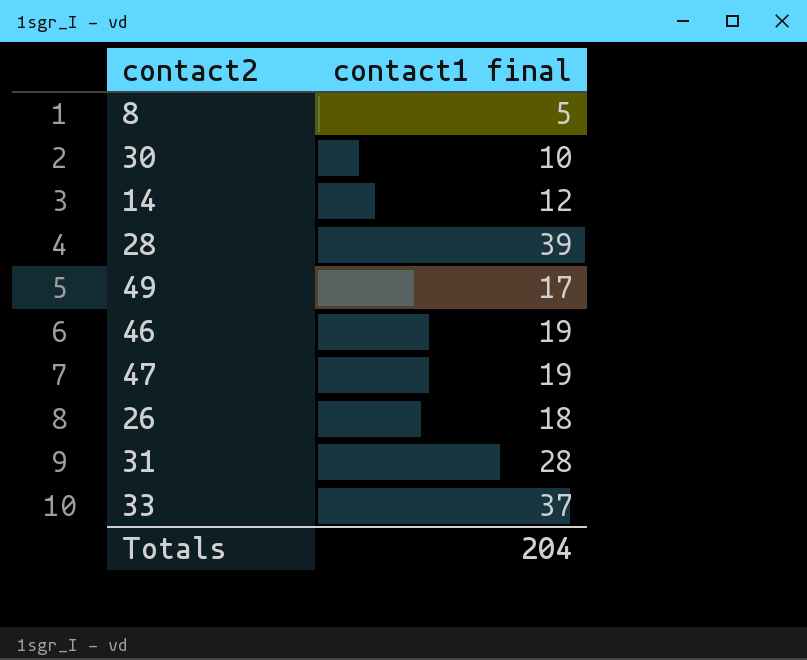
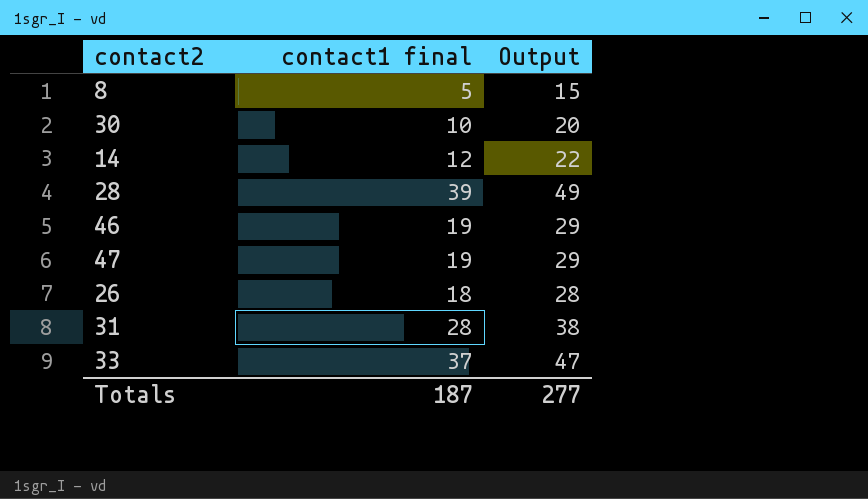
column Output | formula: none -> [contact1 final] + 10
row 49: 17 -> none
Totals | contact1 final: 204 -> 187

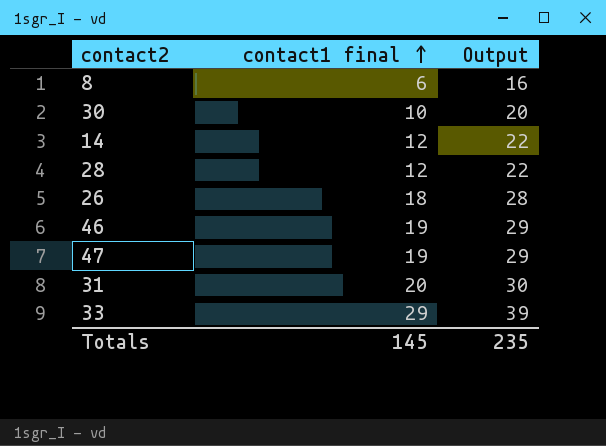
row order: none -> contact1 final ascending
8 | contact1 final: 5 -> 6
8 | Output: 15 -> 16
28 | contact1 final: 39 -> 12
28 | Output: 49 -> 22
31 | contact1 final: 28 -> 20
31 | Output: 38 -> 30
33 | contact1 final: 37 -> 29
33 | Output: 47 -> 39
Totals | contact1 final: 187 -> 145
Totals | Output: 277 -> 235

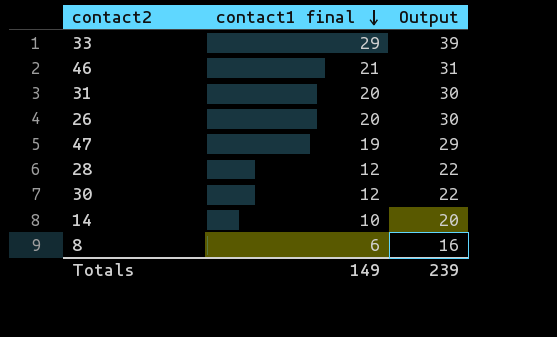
row order: contact1 final ascending -> contact1 final descending
46 | contact1 final: 19 -> 21
46 | Output: 29 -> 31
26 | contact1 final: 18 -> 20
26 | Output: 28 -> 30
30 | contact1 final: 10 -> 12
30 | Output: 20 -> 22
14 | contact1 final: 12 -> 10
14 | Output: 22 -> 20
Totals | contact1 final: 145 -> 149
Totals | Output: 235 -> 239

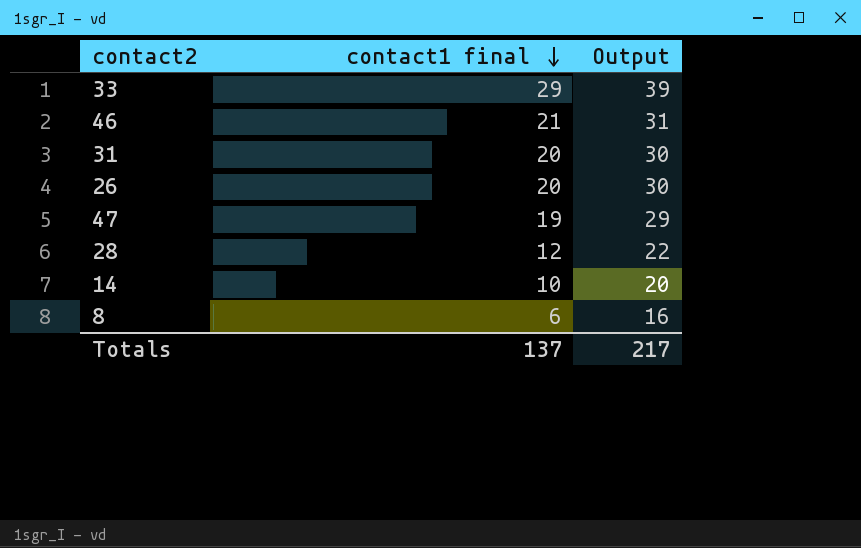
row 30: 12 | 22 -> none
Totals | contact1 final: 149 -> 137
Totals | Output: 239 -> 217

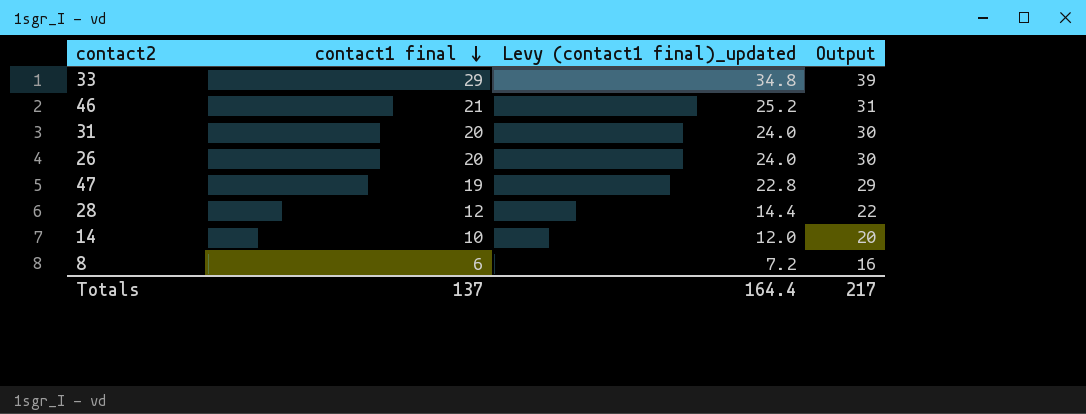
column Levy (contact1 final)_updated | formula: none -> [contact1 final] * 1.2

